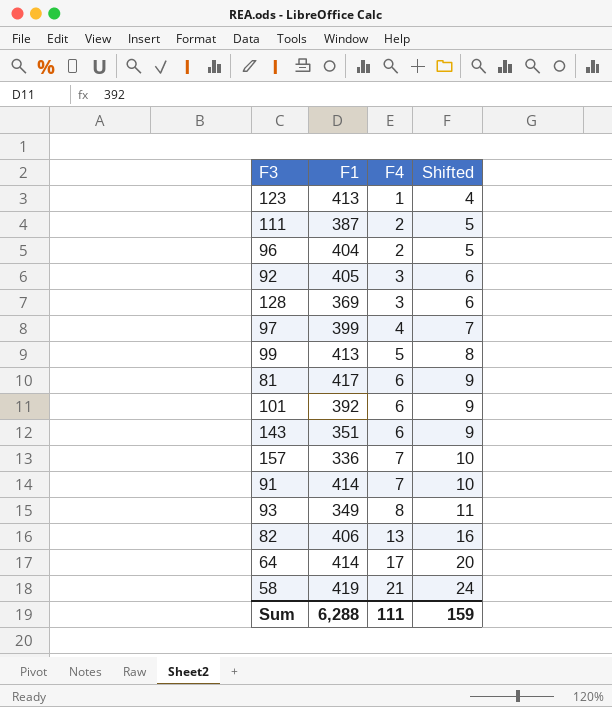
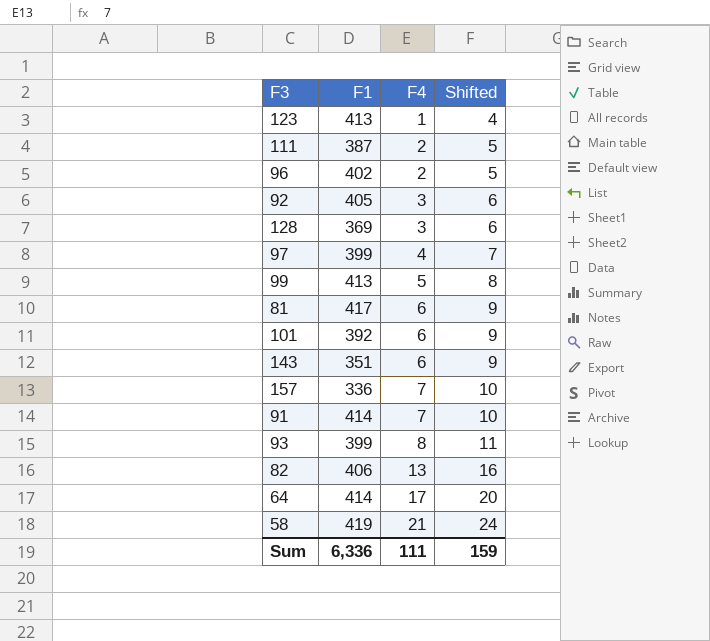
96 | F1: 404 -> 402
93 | F1: 349 -> 399
Sum | F1: 6,288 -> 6,336

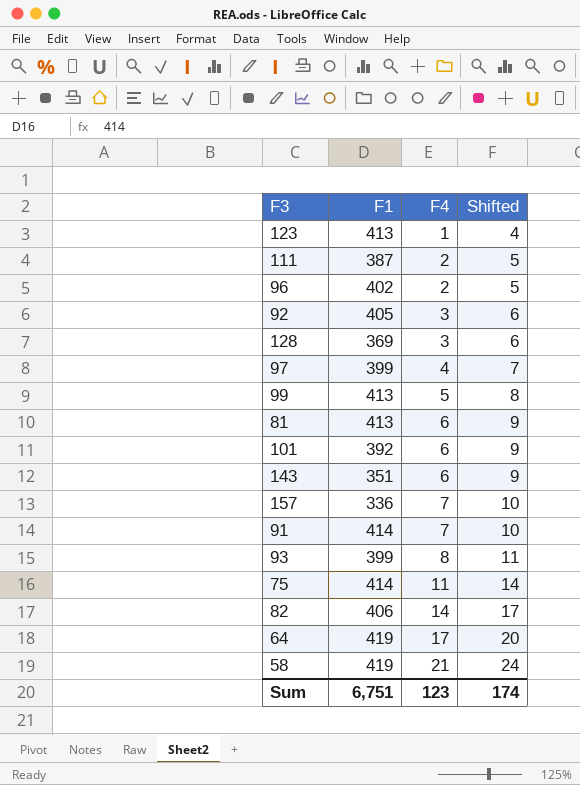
81 | F1: 417 -> 413
row 75: none -> 414 | 11 | 14
82 | F4: 13 -> 14
82 | Shifted: 16 -> 17
64 | F1: 414 -> 419
Sum | F1: 6,336 -> 6,751
Sum | F4: 111 -> 123
Sum | Shifted: 159 -> 174

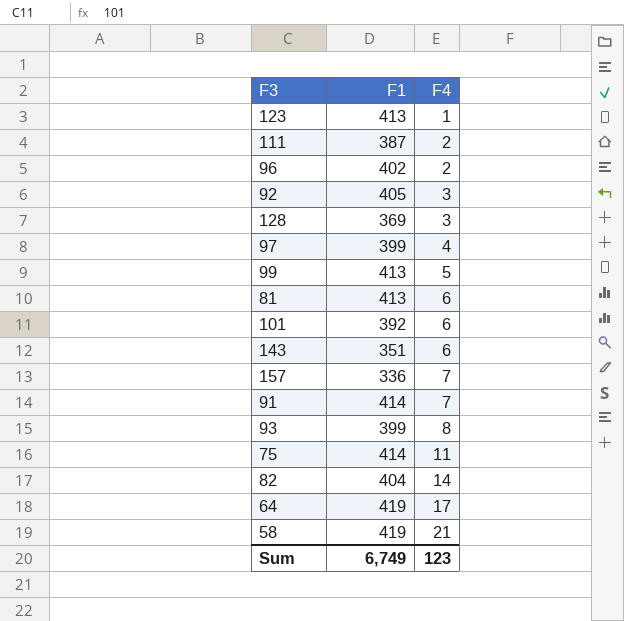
column Shifted | formula: [F4] + 3 -> none
82 | F1: 406 -> 404
Sum | F1: 6,751 -> 6,749

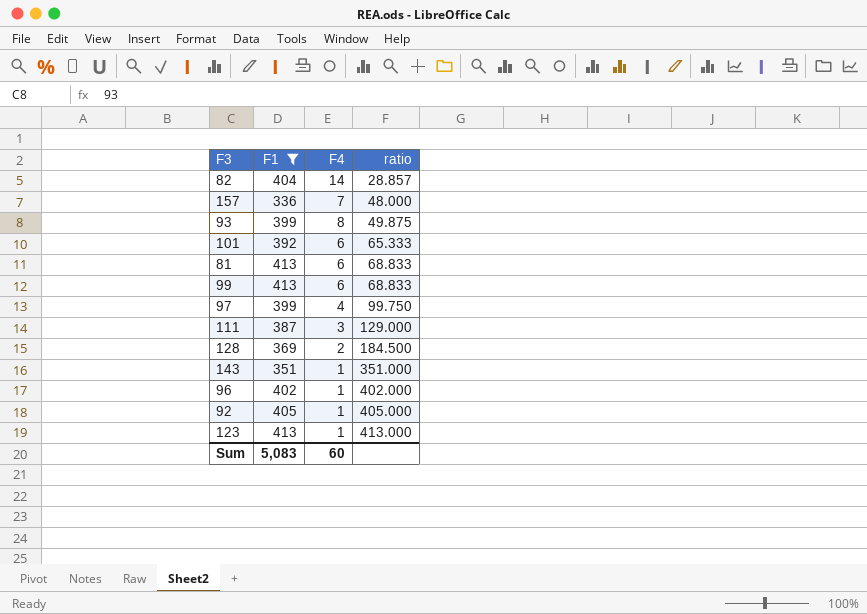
filter: none -> F1 <= 413
row order: F4 ascending -> ratio ascending
column ratio | formula: none -> [F1] / [F4]
99 | F4: 5 -> 6
111 | F4: 2 -> 3
128 | F4: 3 -> 2
143 | F4: 6 -> 1
96 | F4: 2 -> 1
92 | F4: 3 -> 1
Sum | F1: 6,749 -> 5,083
Sum | F4: 123 -> 60

